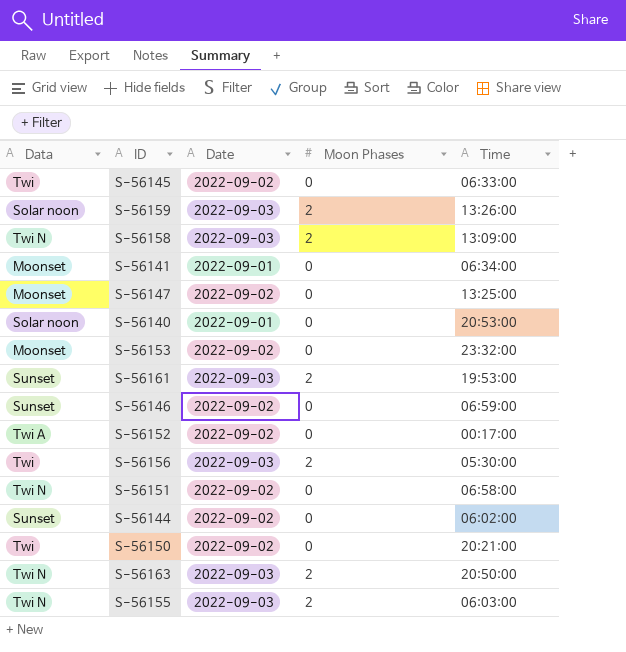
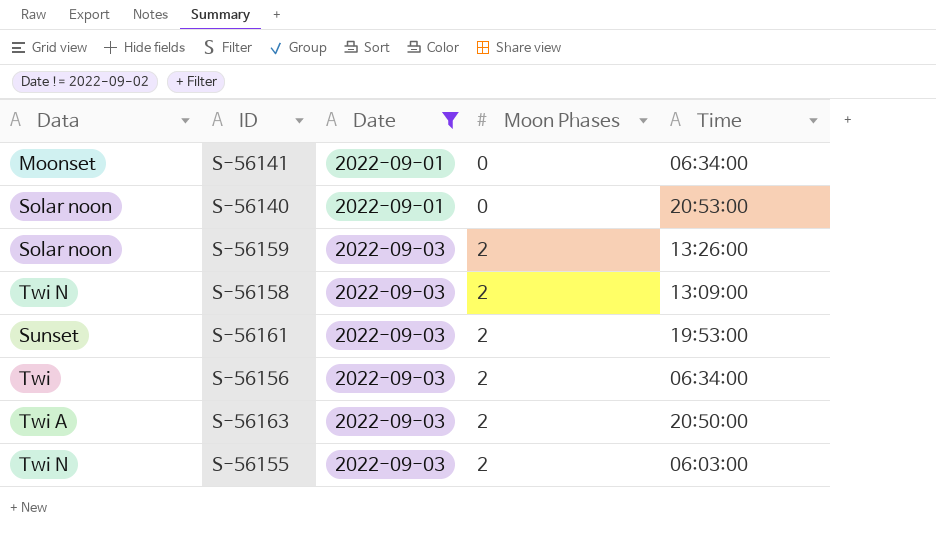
filter: none -> Date != 2022-09-02
row order: none -> Date ascending
S-56156 | Time: 05:30:00 -> 06:34:00
S-56163 | Data: Twi N -> Twi A

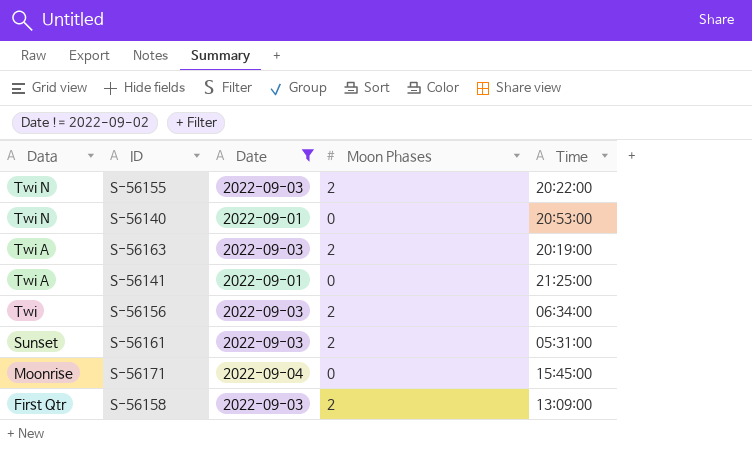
row order: Date ascending -> Data descending
row S-56159: Solar noon | 2022-09-03 | 2 | 13:26:00 -> none
S-56155 | Time: 06:03:00 -> 20:22:00
S-56140 | Data: Solar noon -> Twi N
S-56163 | Time: 20:50:00 -> 20:19:00
S-56141 | Data: Moonset -> Twi A
S-56141 | Time: 06:34:00 -> 21:25:00
S-56161 | Time: 19:53:00 -> 05:31:00
row S-56171: none -> Moonrise | 2022-09-04 | 0 | 15:45:00
S-56158 | Data: Twi N -> First Qtr

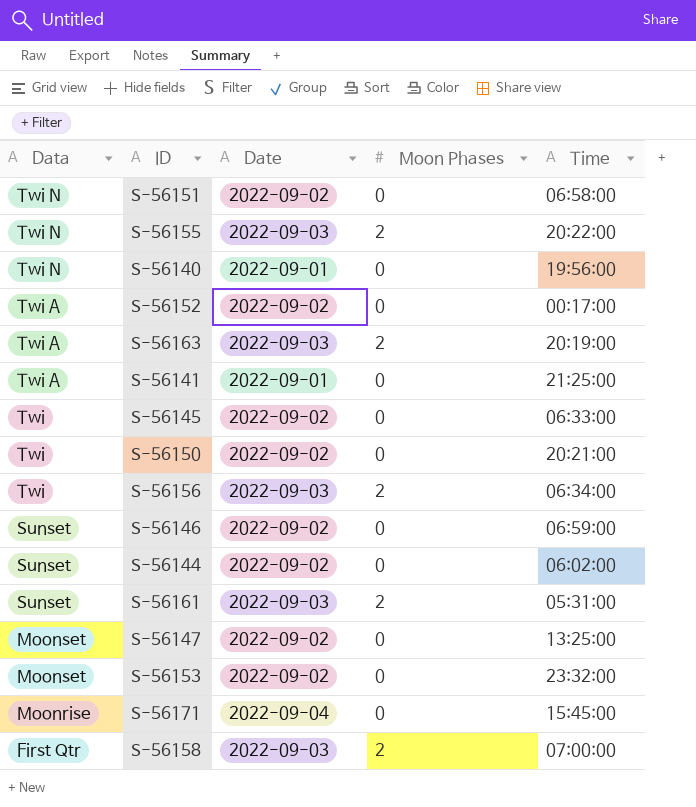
filter: Date != 2022-09-02 -> none
S-56140 | Time: 20:53:00 -> 19:56:00
S-56158 | Time: 13:09:00 -> 07:00:00

